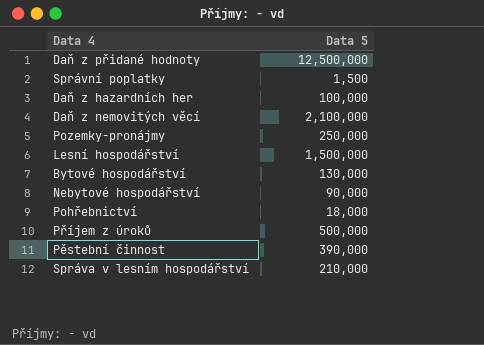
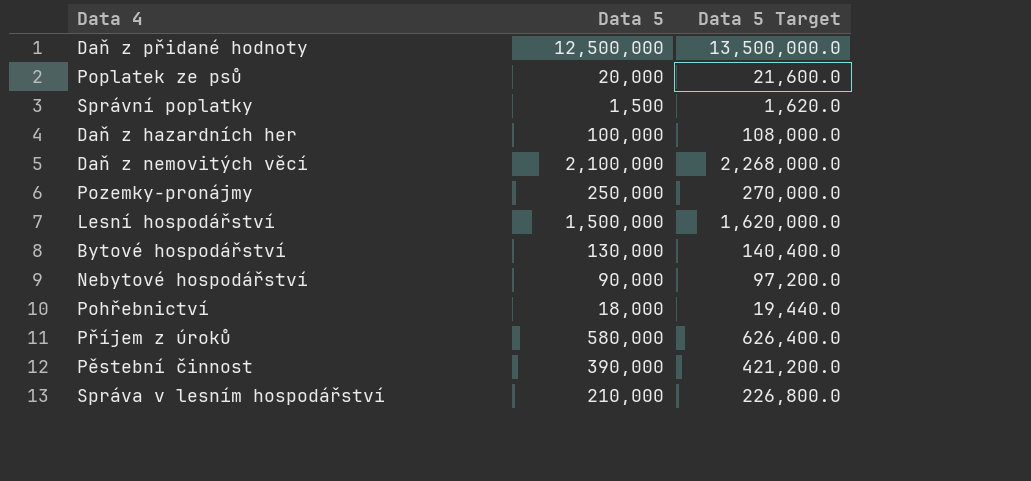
column Data 5 Target | formula: none -> [Data 5] * 1.08
row Poplatek ze psů: none -> 20,000 | 21,600.0
Příjem z úroků | Data 5: 500,000 -> 580,000

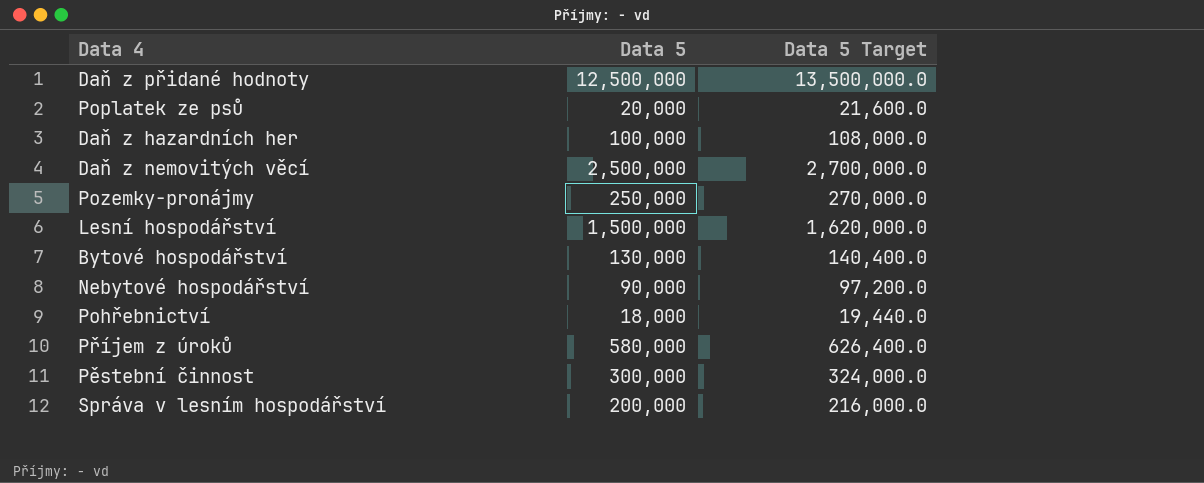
row Správní poplatky: 1,500 | 1,620.0 -> none
Daň z nemovitých věcí | Data 5: 2,100,000 -> 2,500,000
Daň z nemovitých věcí | Data 5 Target: 2,268,000.0 -> 2,700,000.0
Pěstební činnost | Data 5: 390,000 -> 300,000
Pěstební činnost | Data 5 Target: 421,200.0 -> 324,000.0
Správa v lesním hospodářství | Data 5: 210,000 -> 200,000
Správa v lesním hospodářství | Data 5 Target: 226,800.0 -> 216,000.0

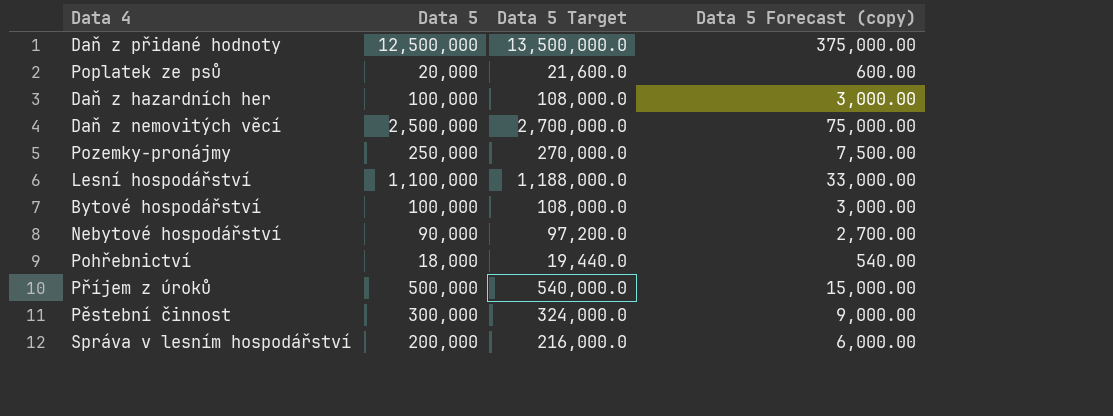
column Data 5 Forecast (copy) | formula: none -> [Data 5] * 0.03
Lesní hospodářství | Data 5: 1,500,000 -> 1,100,000
Lesní hospodářství | Data 5 Target: 1,620,000.0 -> 1,188,000.0
Bytové hospodářství | Data 5: 130,000 -> 100,000
Bytové hospodářství | Data 5 Target: 140,400.0 -> 108,000.0
Příjem z úroků | Data 5: 580,000 -> 500,000
Příjem z úroků | Data 5 Target: 626,400.0 -> 540,000.0

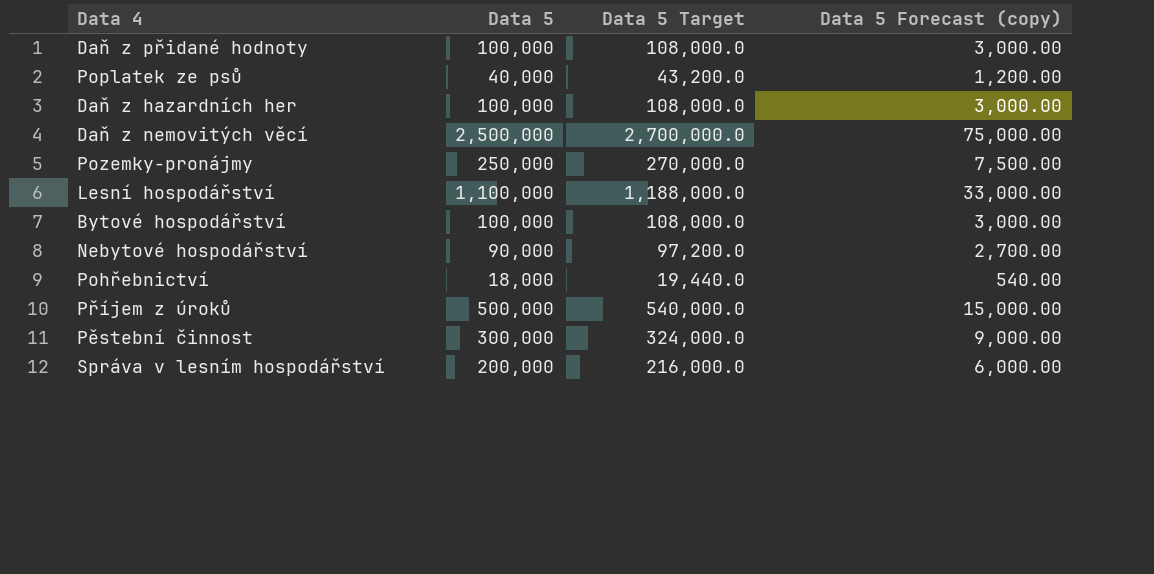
Daň z přidané hodnoty | Data 5: 12,500,000 -> 100,000
Daň z přidané hodnoty | Data 5 Target: 13,500,000.0 -> 108,000.0
Daň z přidané hodnoty | Data 5 Forecast (copy): 375,000.00 -> 3,000.00
Poplatek ze psů | Data 5: 20,000 -> 40,000
Poplatek ze psů | Data 5 Target: 21,600.0 -> 43,200.0
Poplatek ze psů | Data 5 Forecast (copy): 600.00 -> 1,200.00

